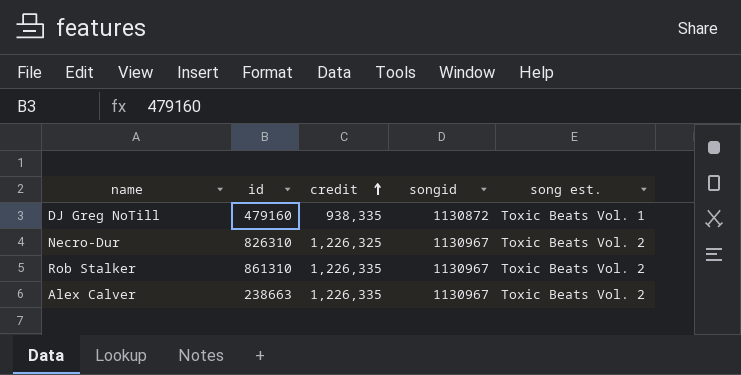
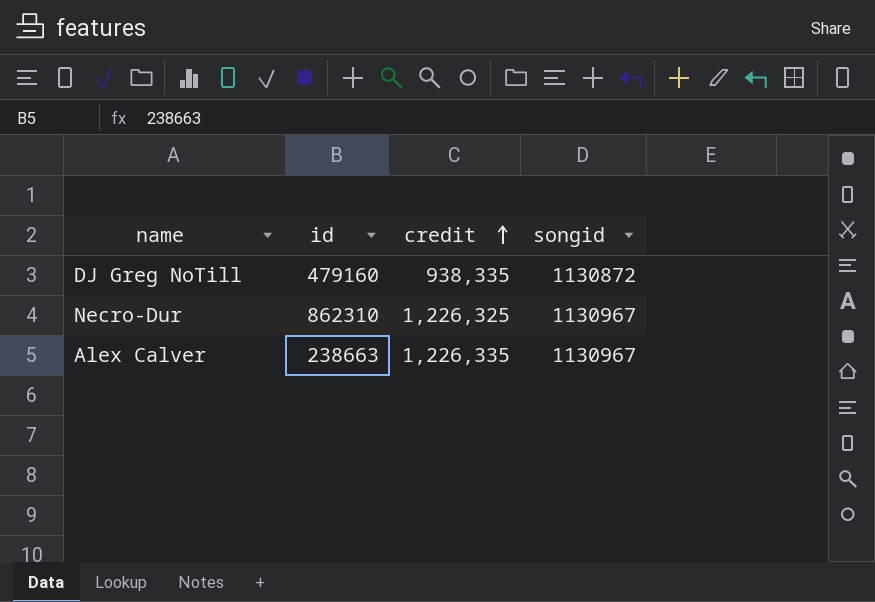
column song est. | position: 5 -> none
row Rob Stalker: 861310 | 1,226,335 | 1130967 | Toxic Beats Vol. 2 -> none
Necro-Dur | id: 826310 -> 862310

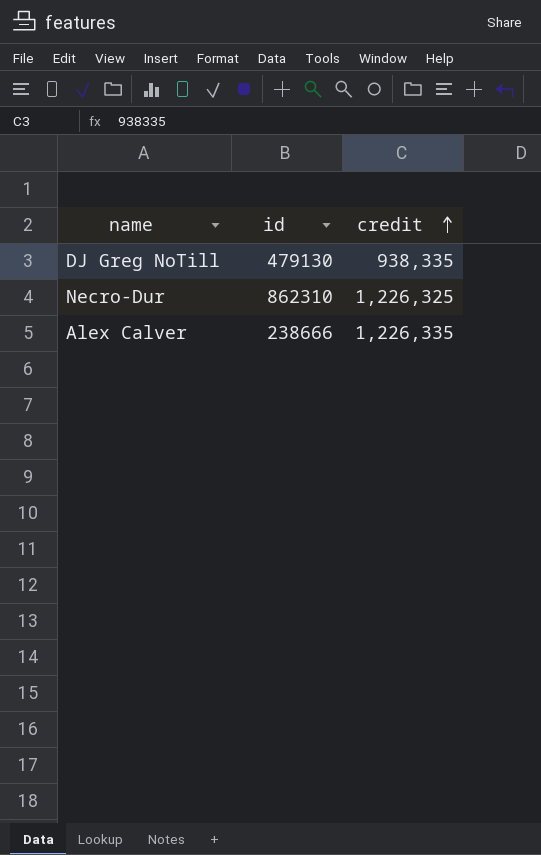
column songid | position: 4 -> none
DJ Greg NoTill | id: 479160 -> 479130
Alex Calver | id: 238663 -> 238666

